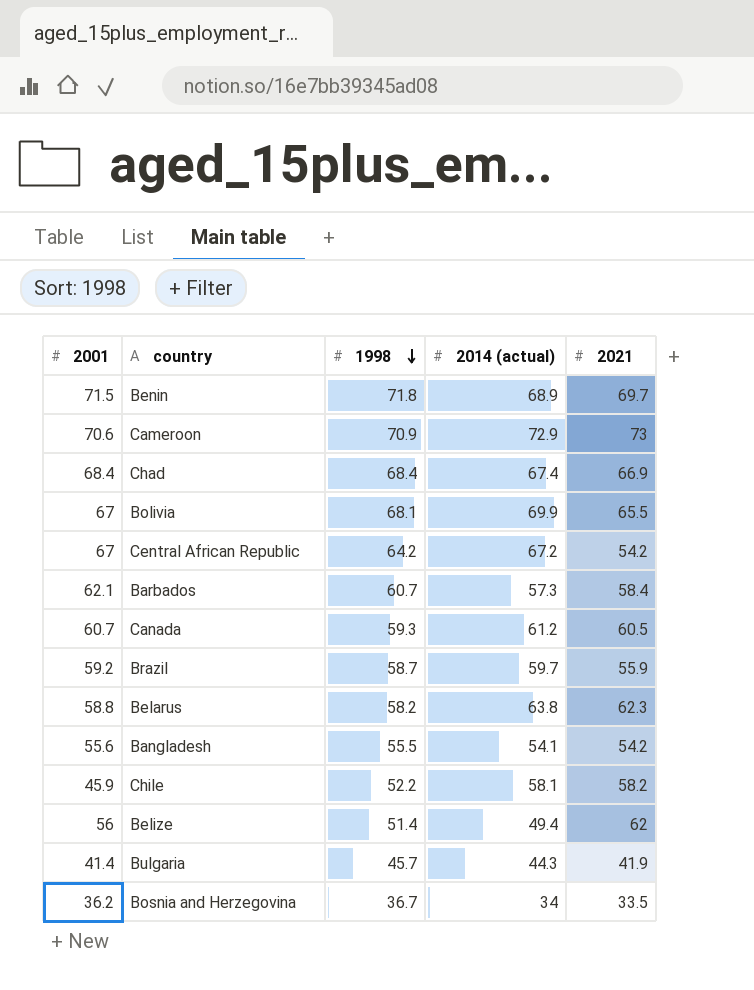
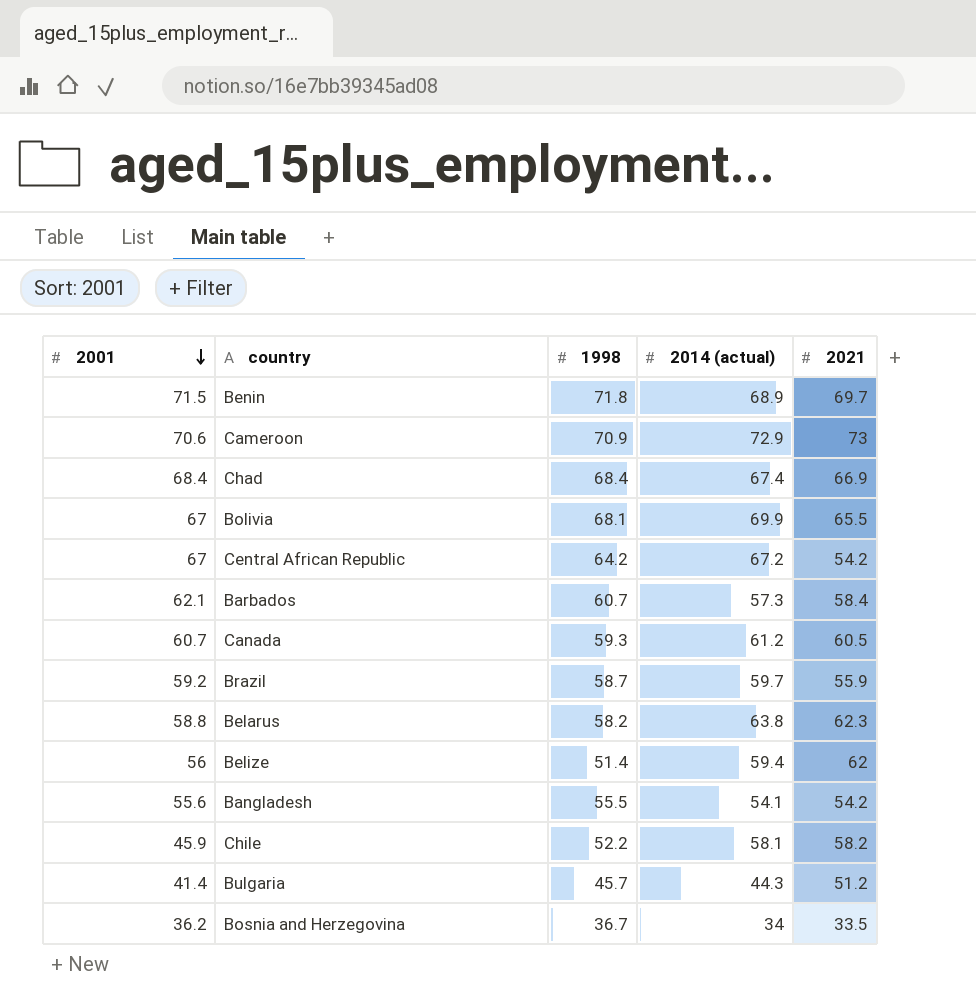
row order: 1998 descending -> 2001 descending
Belize | 2014 (actual): 49.4 -> 59.4
Bulgaria | 2021: 41.9 -> 51.2

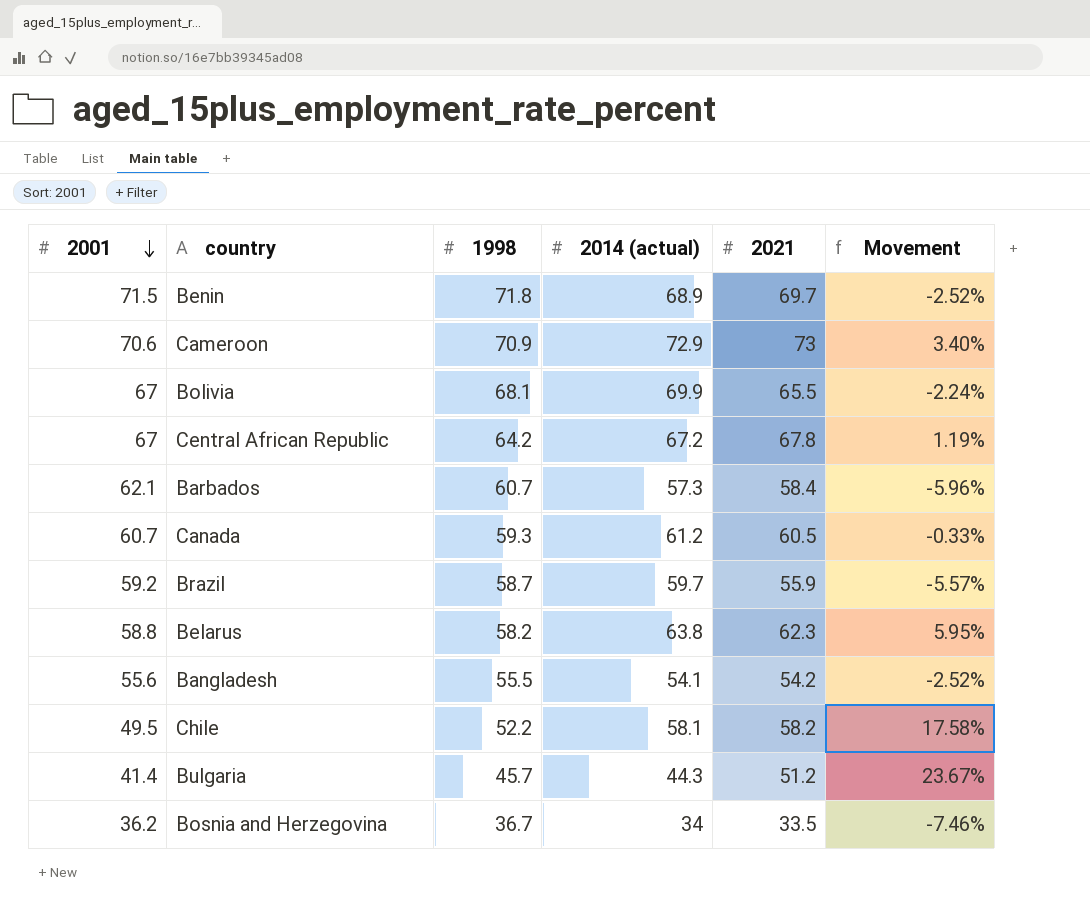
column Movement | formula: none -> ([2021] - [2001]) / [2001]
row Chad: 68.4 | 68.4 | 67.4 | 66.9 -> none
row Belize: 56 | 51.4 | 59.4 | 62 -> none
Central African Republic | 2021: 54.2 -> 67.8
Chile | 2001: 45.9 -> 49.5

